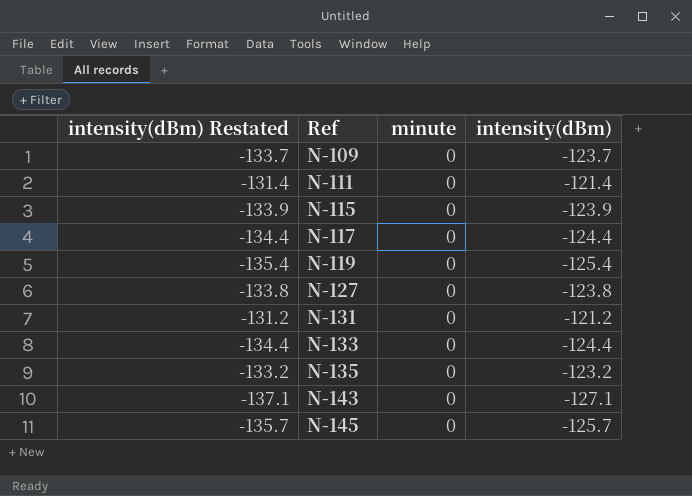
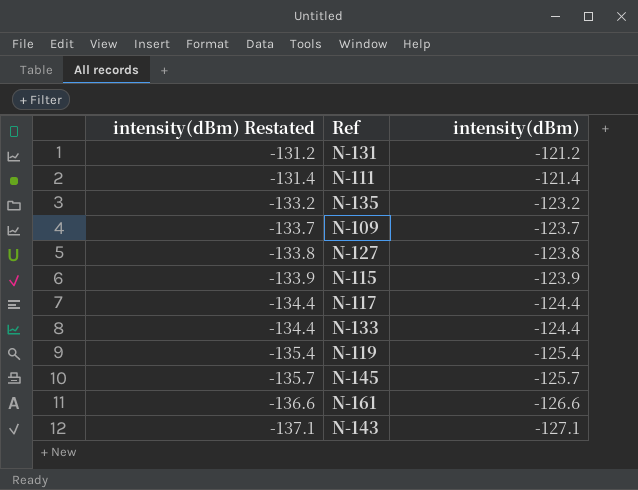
row order: Ref ascending -> intensity(dBm) Restated descending
column minute | position: 3 -> none
row N-161: none -> -136.6 | -126.6

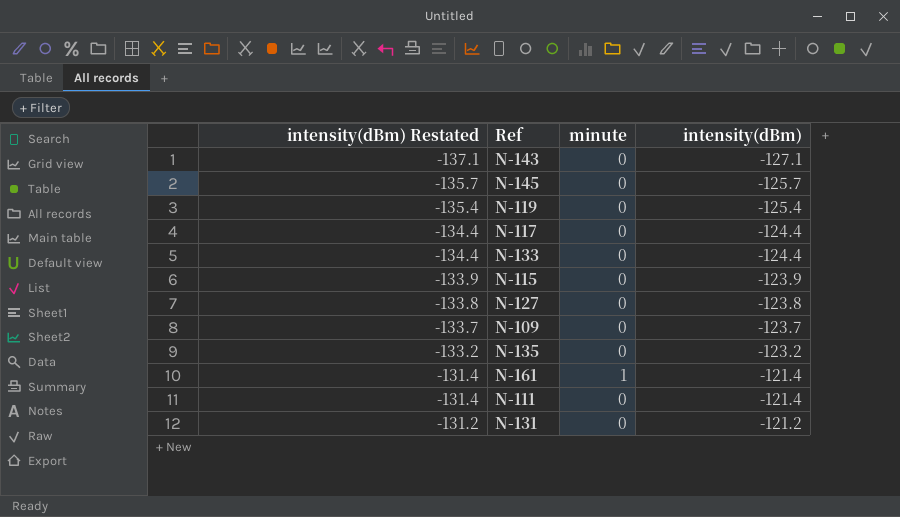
row order: intensity(dBm) Restated descending -> intensity(dBm) Restated ascending
column minute | position: none -> 3
N-161 | intensity(dBm) Restated: -136.6 -> -131.4
N-161 | intensity(dBm): -126.6 -> -121.4

